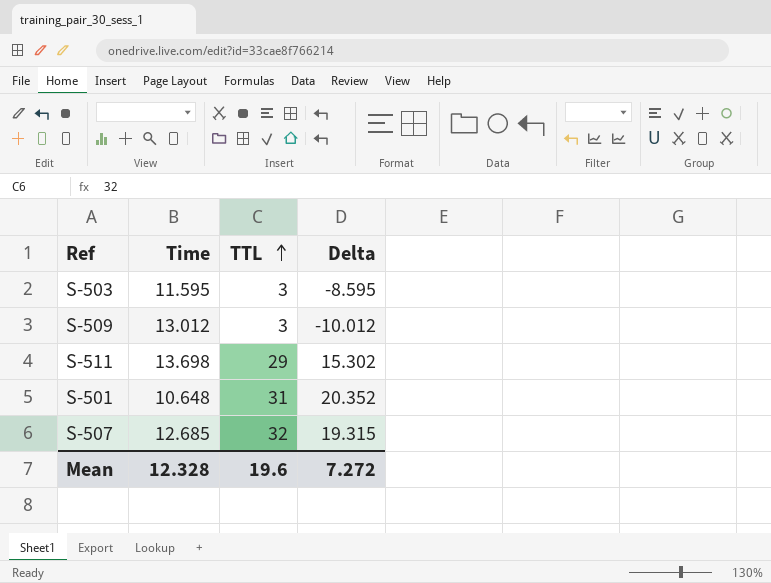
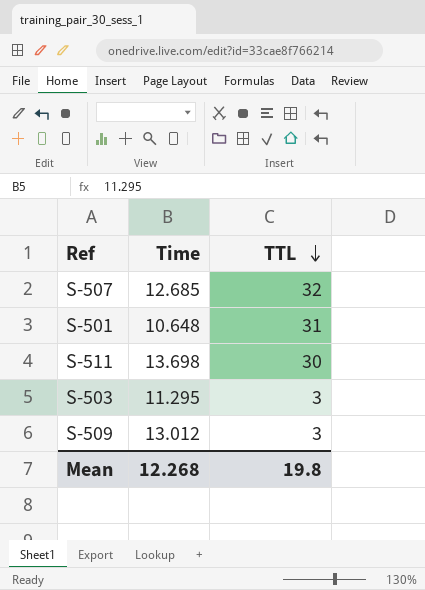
row order: TTL ascending -> TTL descending
column Delta | formula: [TTL] - [Time] -> none
S-511 | TTL: 29 -> 30
S-503 | Time: 11.595 -> 11.295
Mean | Time: 12.328 -> 12.268
Mean | TTL: 19.6 -> 19.8

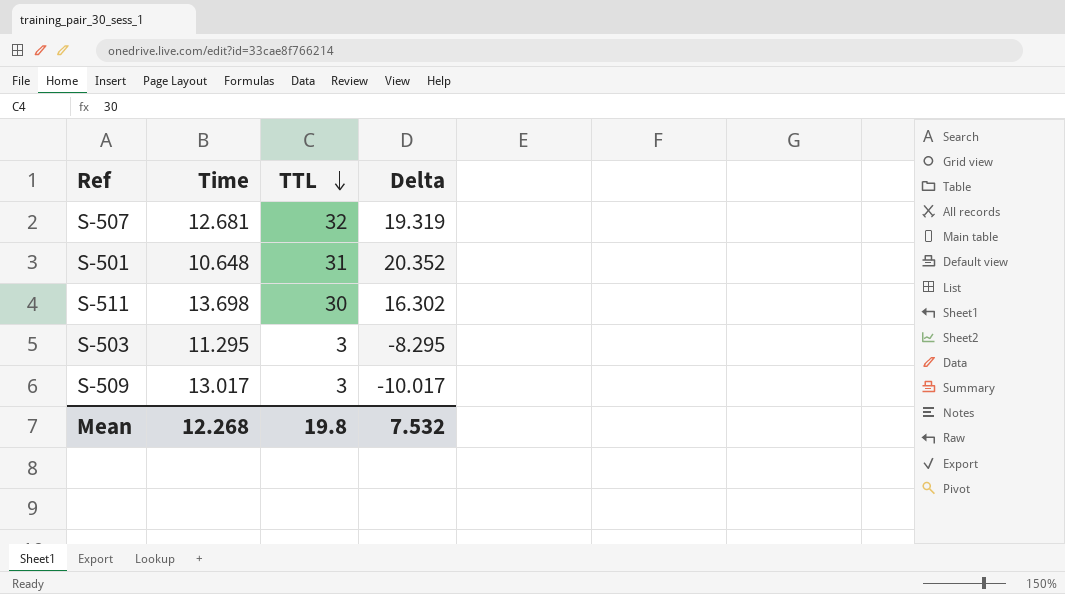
column Delta | formula: none -> [TTL] - [Time]
S-507 | Time: 12.685 -> 12.681
S-509 | Time: 13.012 -> 13.017

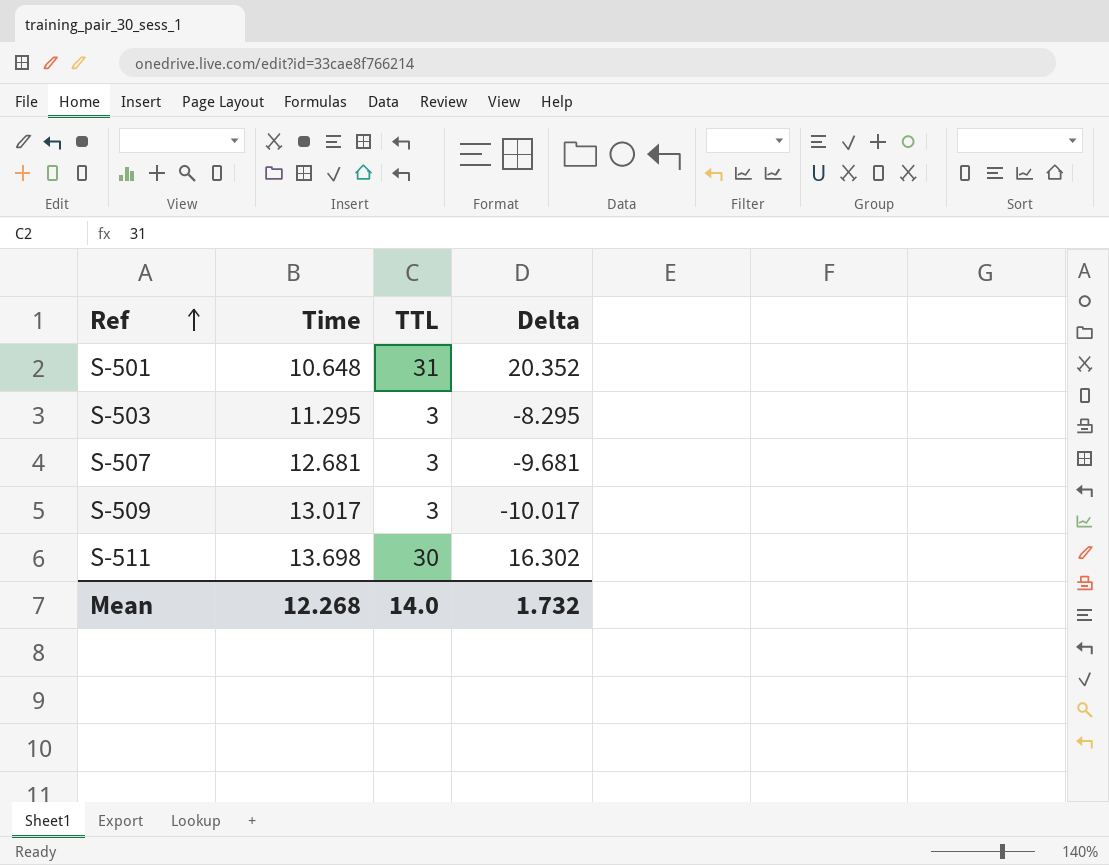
row order: TTL descending -> Ref ascending
S-507 | TTL: 32 -> 3
S-507 | Delta: 19.319 -> -9.681
Mean | TTL: 19.8 -> 14.0
Mean | Delta: 7.532 -> 1.732

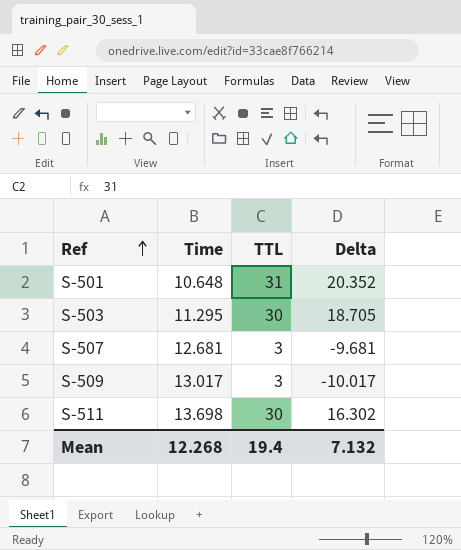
S-503 | TTL: 3 -> 30
S-503 | Delta: -8.295 -> 18.705
Mean | TTL: 14.0 -> 19.4
Mean | Delta: 1.732 -> 7.132

